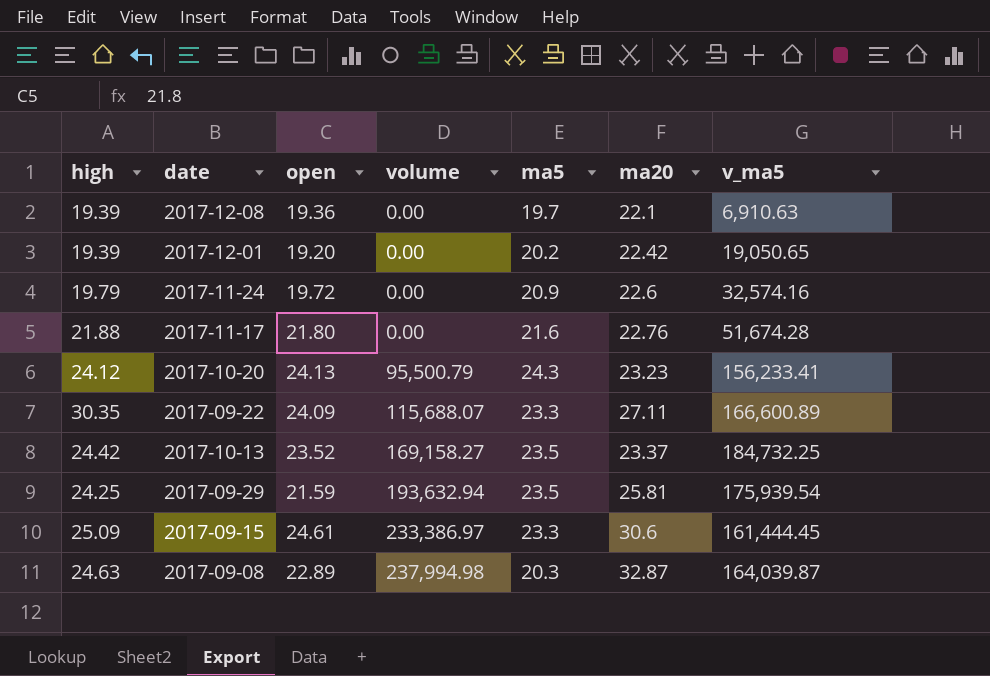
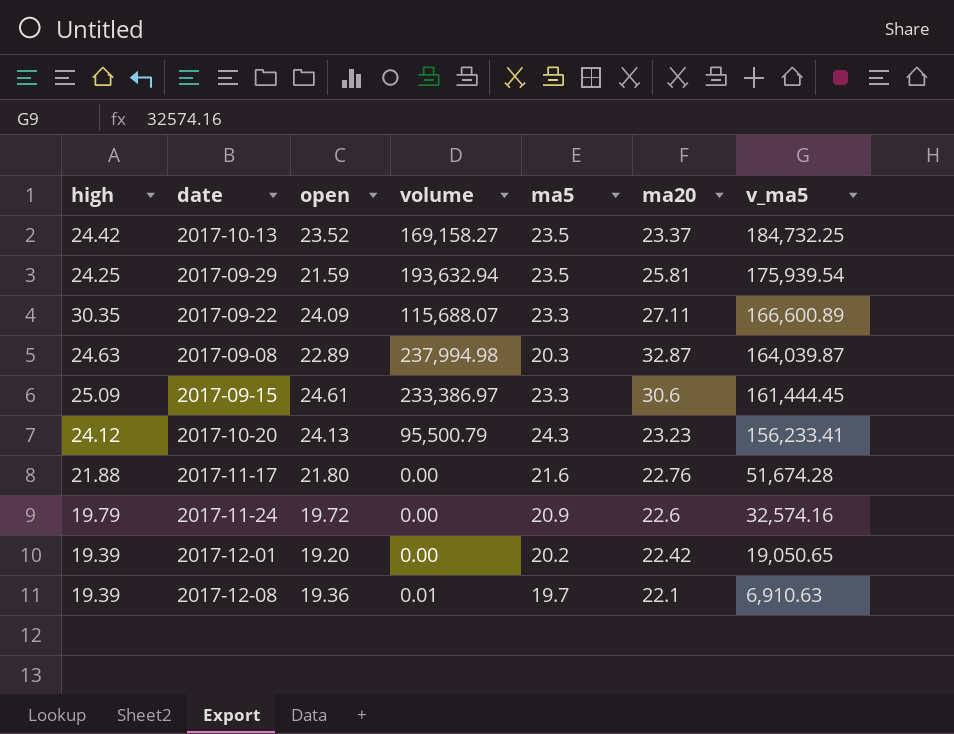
row order: volume ascending -> v_ma5 descending
2017-12-08 | volume: 0.00 -> 0.01

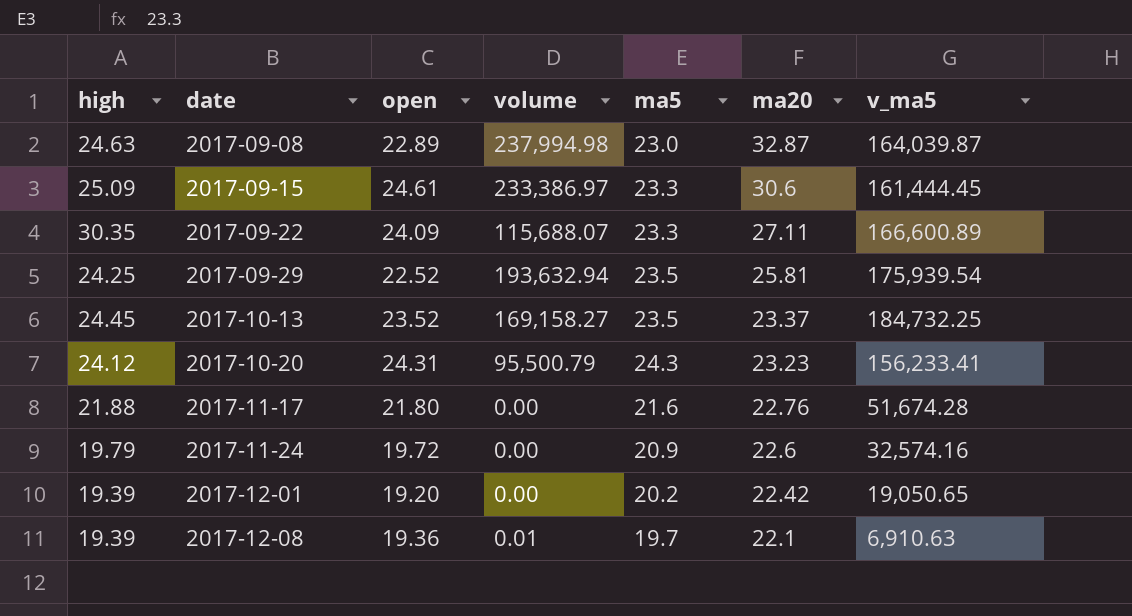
row order: v_ma5 descending -> date ascending
2017-09-08 | ma5: 20.3 -> 23.0
2017-09-29 | open: 21.59 -> 22.52
2017-10-13 | high: 24.42 -> 24.45
2017-10-20 | open: 24.13 -> 24.31

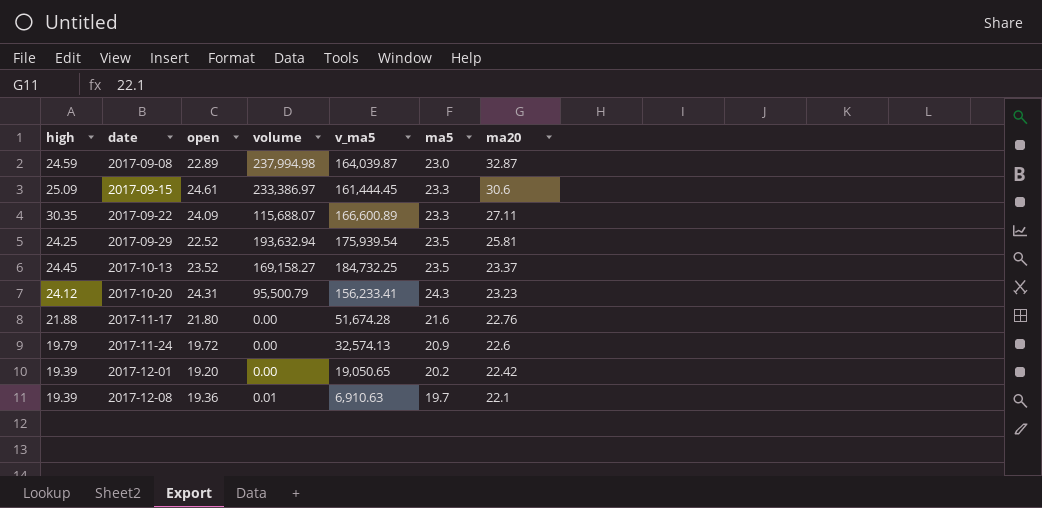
column v_ma5 | position: 7 -> 5
2017-09-08 | high: 24.63 -> 24.59
2017-11-24 | v_ma5: 32,574.16 -> 32,574.13

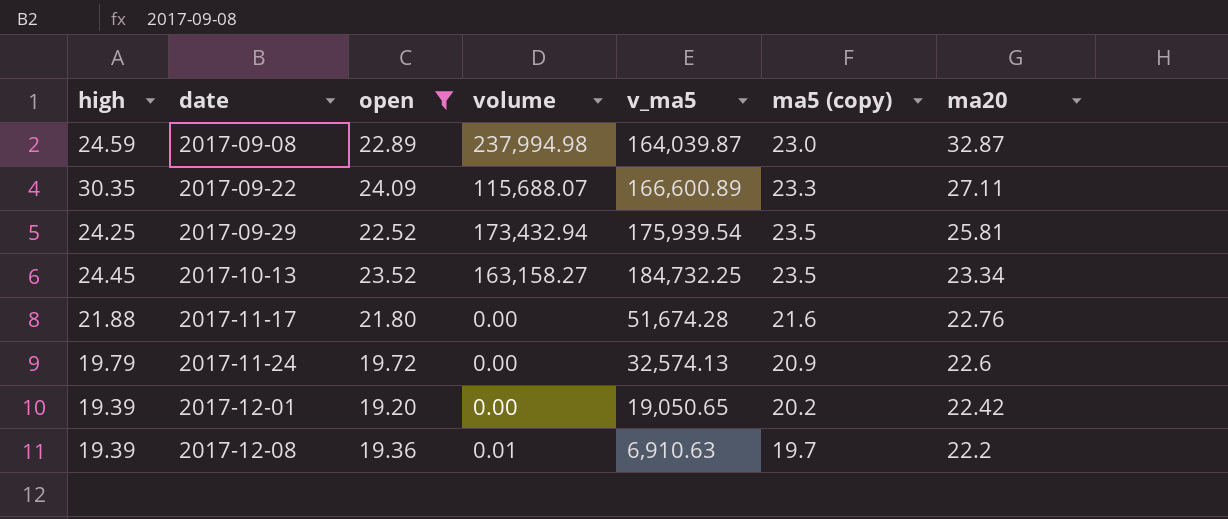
filter: none -> open <= 24.09
column name: ma5 -> ma5 (copy)
2017-09-29 | volume: 193,632.94 -> 173,432.94
2017-10-13 | volume: 169,158.27 -> 163,158.27
2017-10-13 | ma20: 23.37 -> 23.34
2017-12-08 | ma20: 22.1 -> 22.2

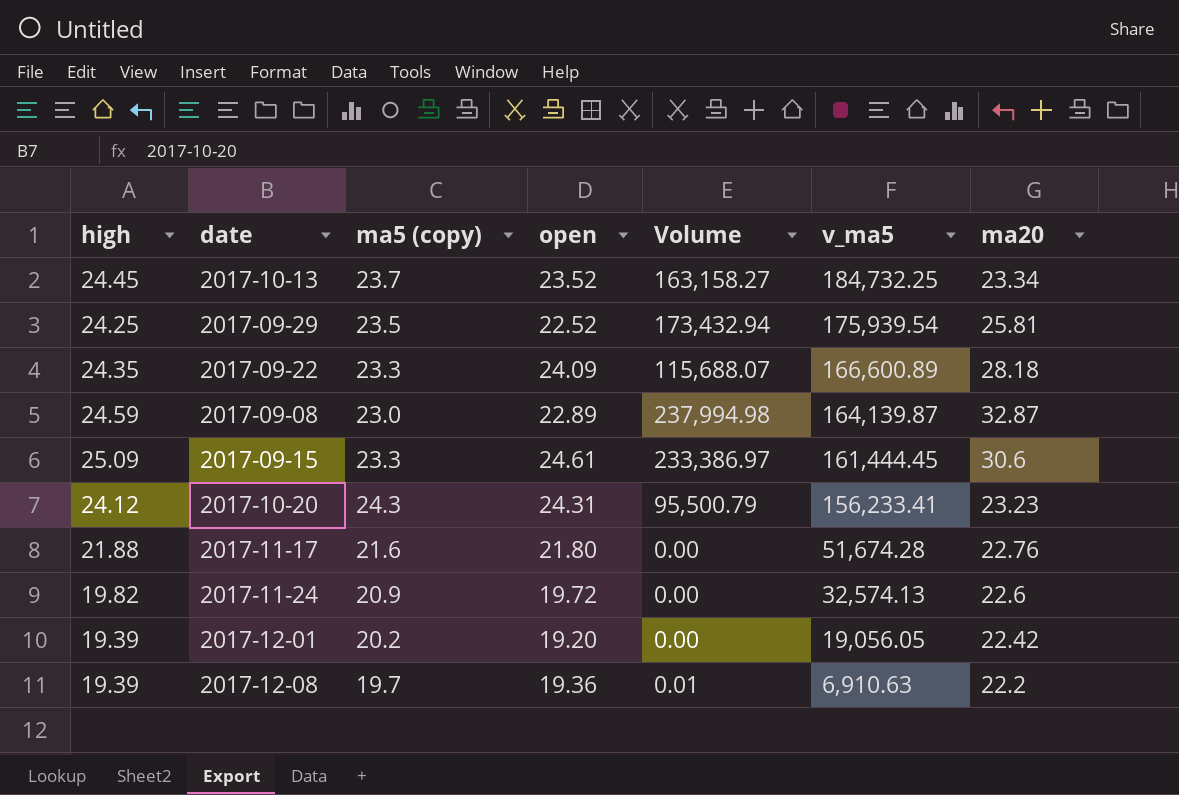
filter: open <= 24.09 -> none
row order: date ascending -> v_ma5 descending
column ma5 (copy) | position: 6 -> 3
column name: volume -> Volume
2017-10-13 | ma5 (copy): 23.5 -> 23.7
2017-09-22 | high: 30.35 -> 24.35
2017-09-22 | ma20: 27.11 -> 28.18
2017-09-08 | v_ma5: 164,039.87 -> 164,139.87
2017-11-24 | high: 19.79 -> 19.82
2017-12-01 | v_ma5: 19,050.65 -> 19,056.05

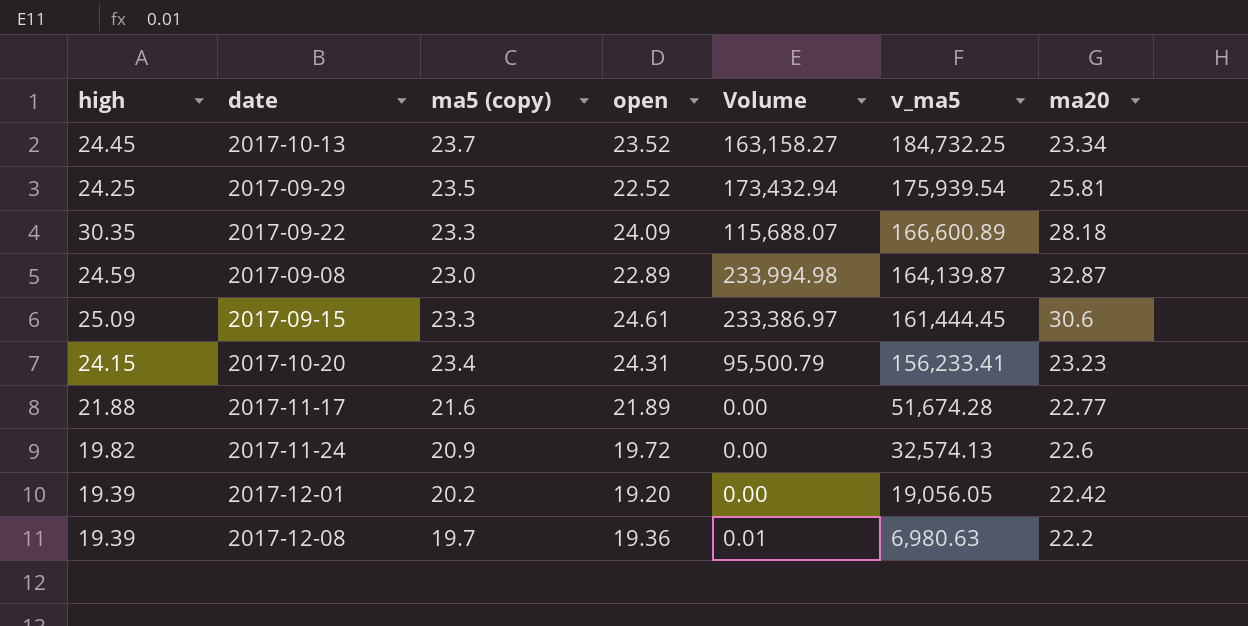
2017-09-22 | high: 24.35 -> 30.35
2017-09-08 | Volume: 237,994.98 -> 233,994.98
2017-10-20 | high: 24.12 -> 24.15
2017-10-20 | ma5 (copy): 24.3 -> 23.4
2017-11-17 | open: 21.80 -> 21.89
2017-11-17 | ma20: 22.76 -> 22.77
2017-12-08 | v_ma5: 6,910.63 -> 6,980.63

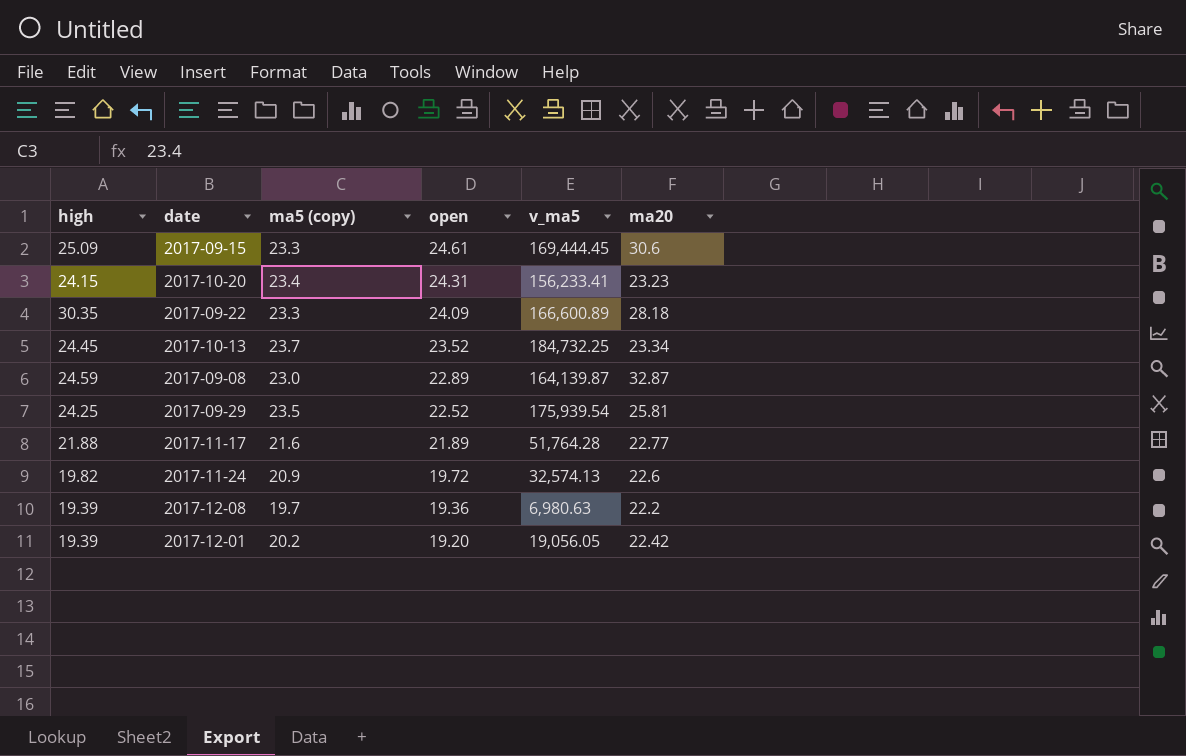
row order: v_ma5 descending -> open descending
column Volume | position: 5 -> none
2017-09-15 | v_ma5: 161,444.45 -> 169,444.45
2017-11-17 | v_ma5: 51,674.28 -> 51,764.28

